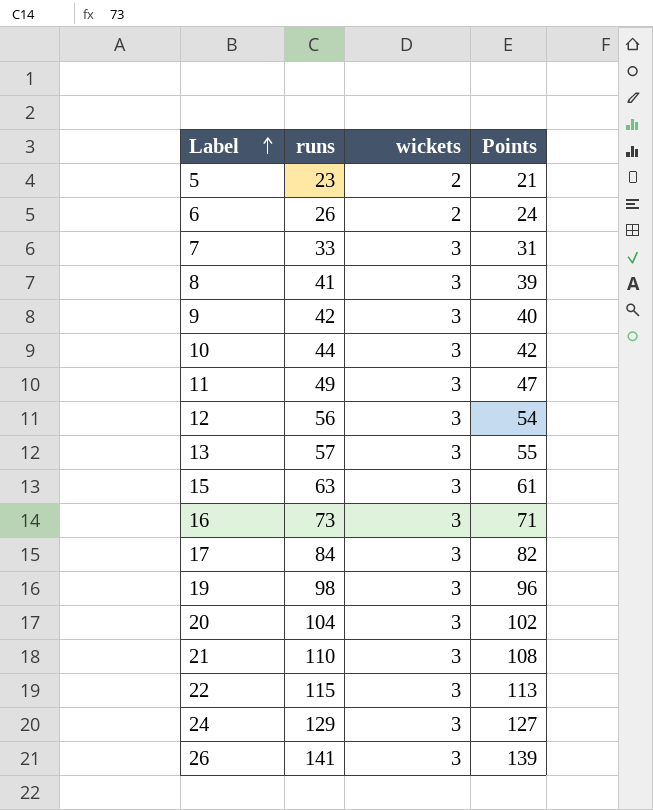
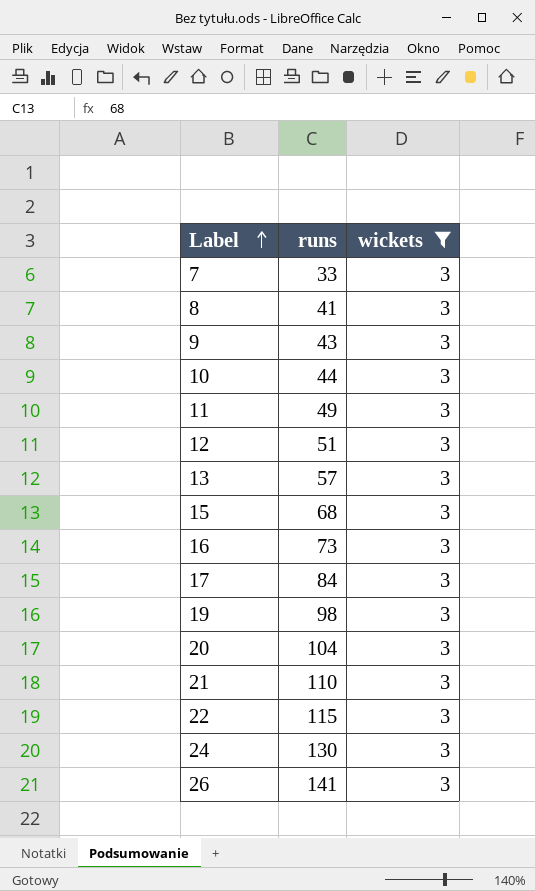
filter: none -> wickets = 3
column Points | formula: [runs] - 2 -> none
9 | runs: 42 -> 43
12 | runs: 56 -> 51
15 | runs: 63 -> 68
24 | runs: 129 -> 130

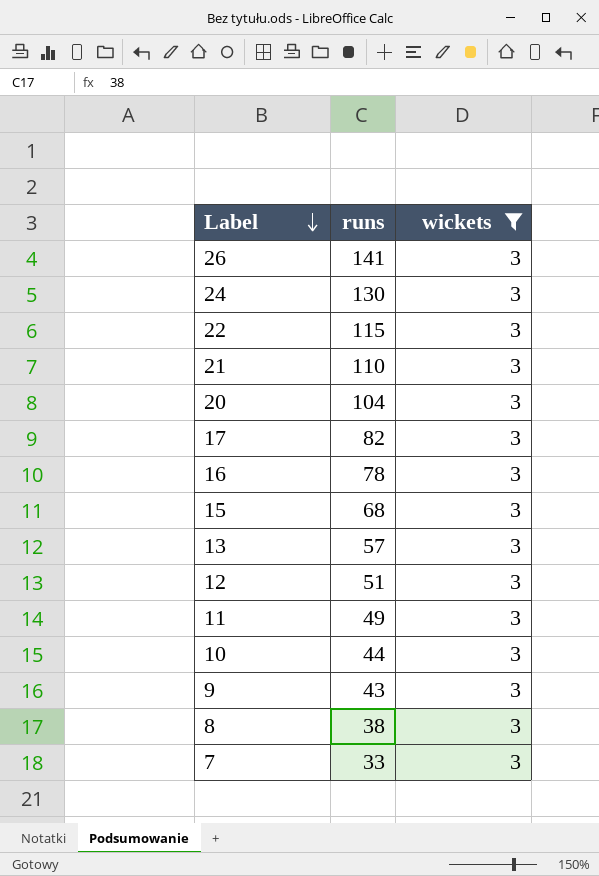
row order: Label ascending -> Label descending
row 19: 98 | 3 -> none
17 | runs: 84 -> 82
16 | runs: 73 -> 78
8 | runs: 41 -> 38

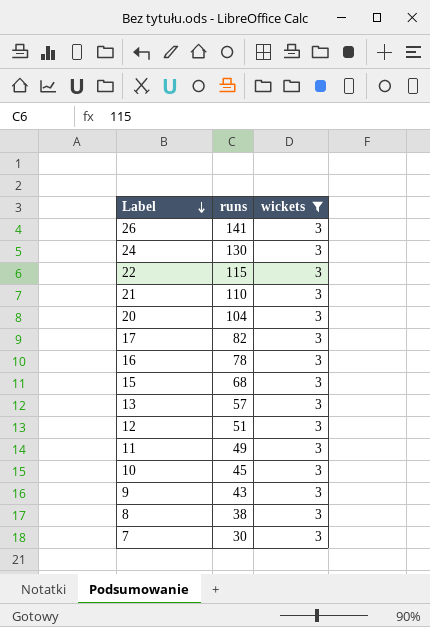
10 | runs: 44 -> 45
7 | runs: 33 -> 30

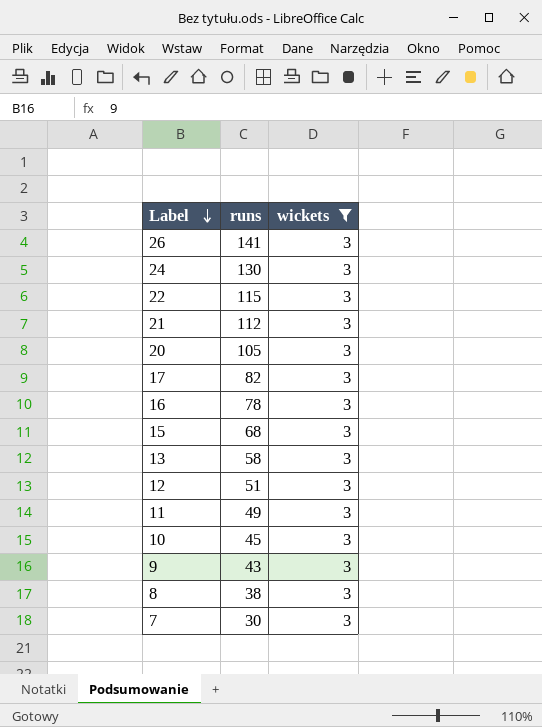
21 | runs: 110 -> 112
20 | runs: 104 -> 105
13 | runs: 57 -> 58

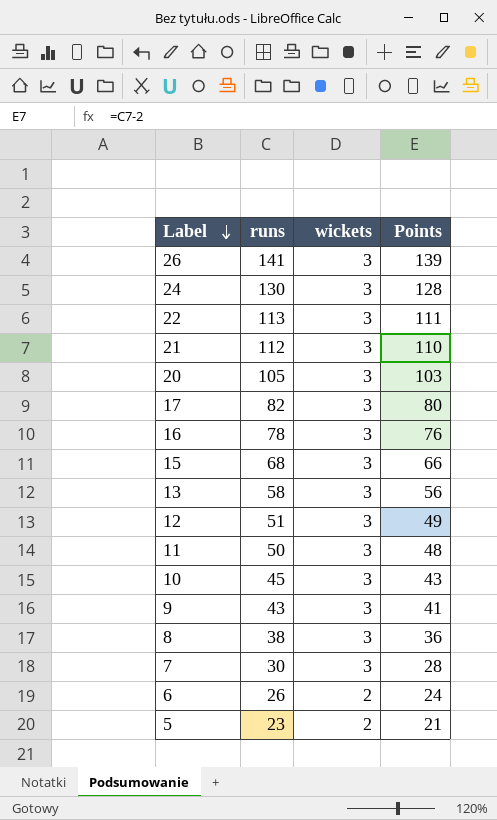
filter: wickets = 3 -> none
column Points | formula: none -> [runs] - 2
22 | runs: 115 -> 113
11 | runs: 49 -> 50

